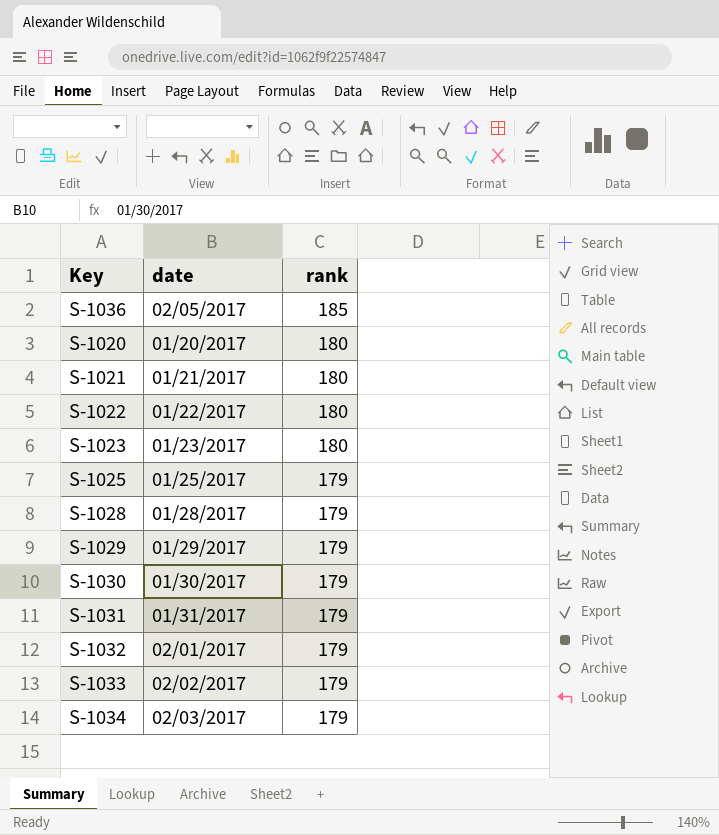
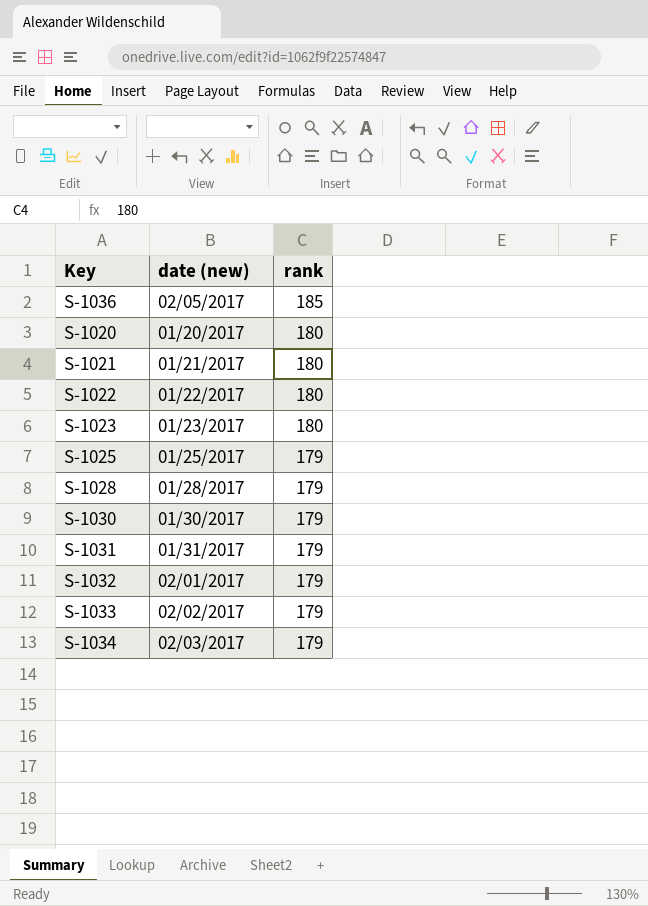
column name: date -> date (new)
row S-1029: 01/29/2017 | 179 -> none

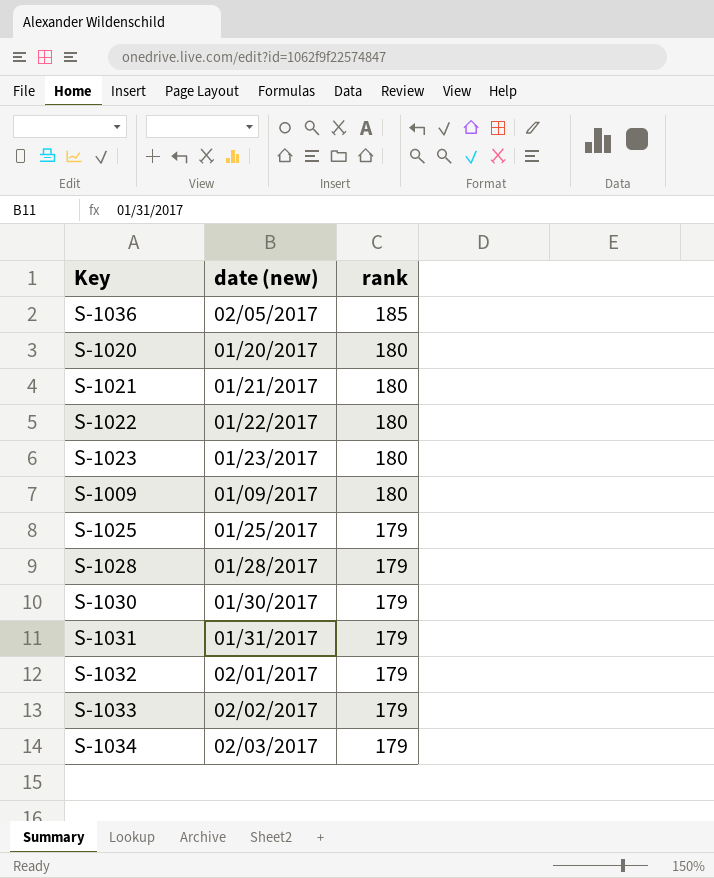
row S-1009: none -> 01/09/2017 | 180

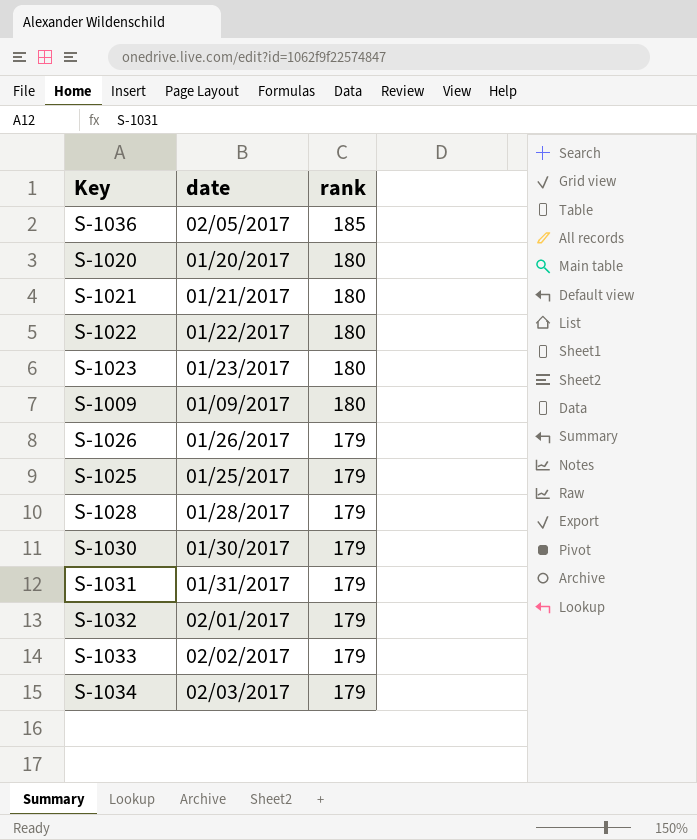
column name: date (new) -> date
row S-1026: none -> 01/26/2017 | 179

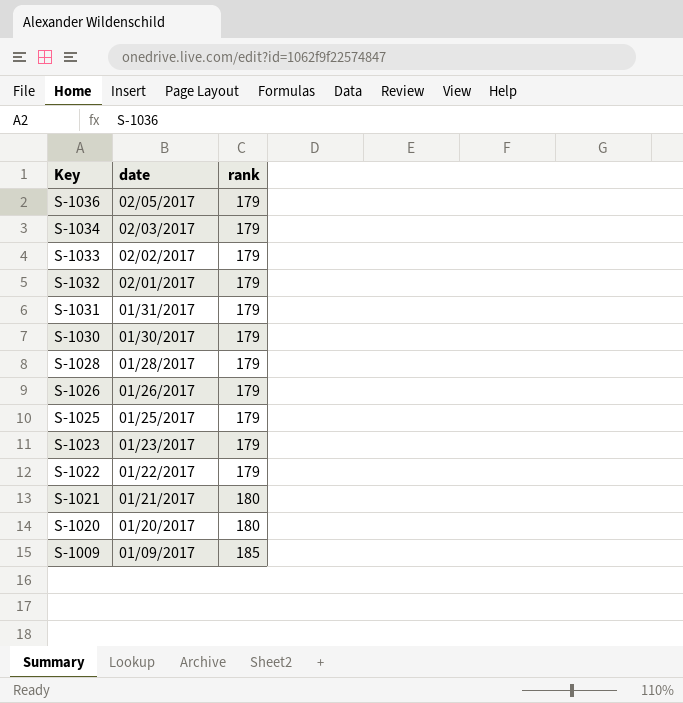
row order: rank descending -> Key descending
S-1036 | rank: 185 -> 179
S-1023 | rank: 180 -> 179
S-1022 | rank: 180 -> 179
S-1009 | rank: 180 -> 185

